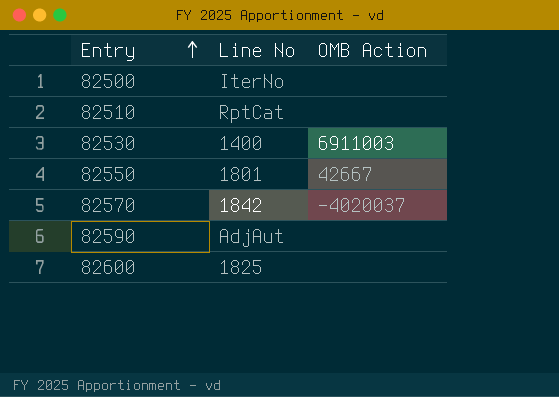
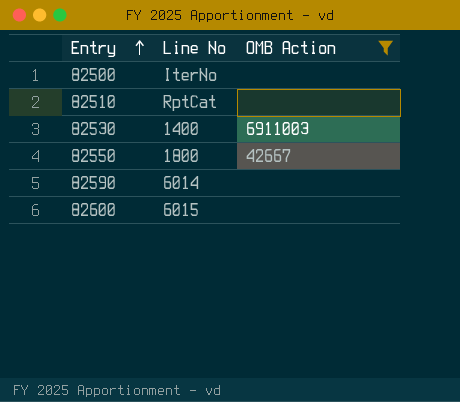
filter: none -> OMB Action != -4020037
82550 | Line No: 1801 -> 1800
82590 | Line No: AdjAut -> 6014
82600 | Line No: 1825 -> 6015

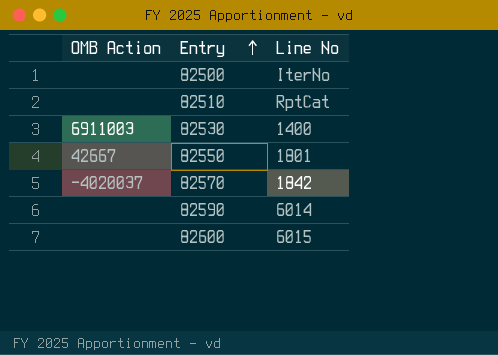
filter: OMB Action != -4020037 -> none
column OMB Action | position: 3 -> 1
82550 | Line No: 1800 -> 1801

